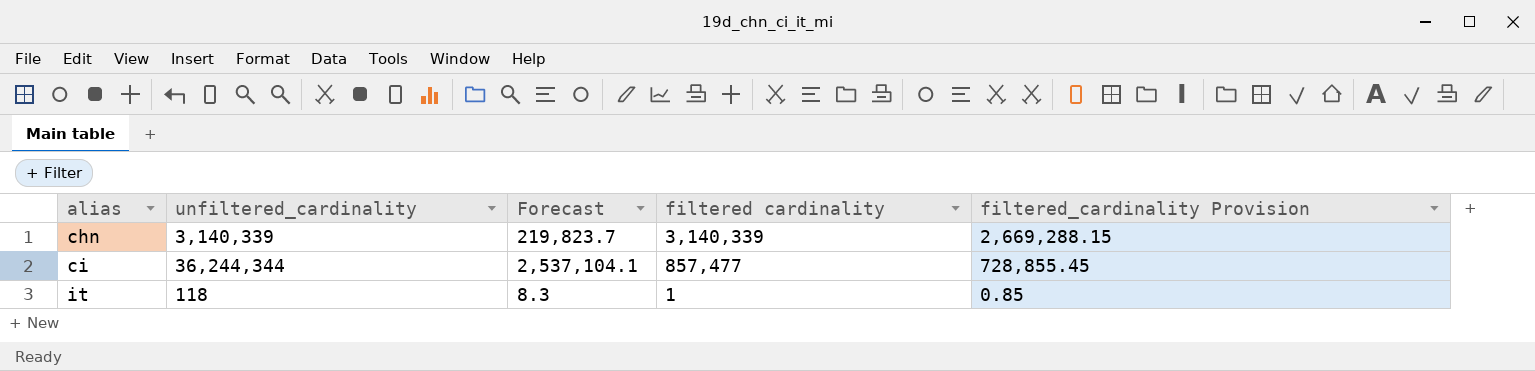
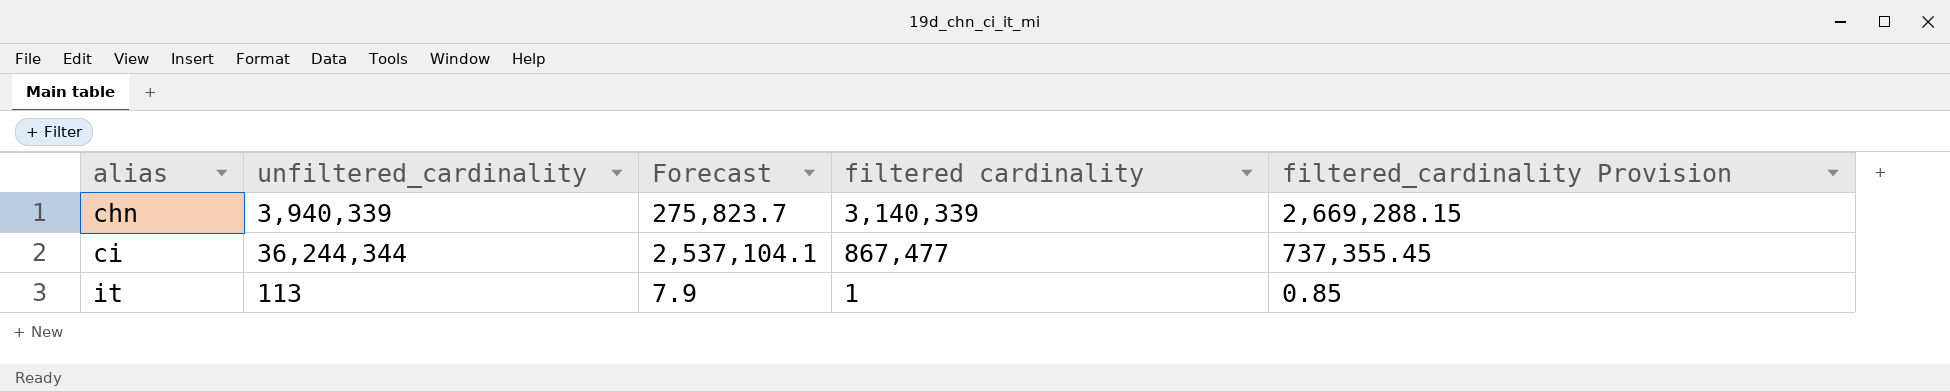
chn | unfiltered_cardinality: 3,140,339 -> 3,940,339
chn | Forecast: 219,823.7 -> 275,823.7
ci | filtered cardinality: 857,477 -> 867,477
ci | filtered_cardinality Provision: 728,855.45 -> 737,355.45
it | unfiltered_cardinality: 118 -> 113
it | Forecast: 8.3 -> 7.9

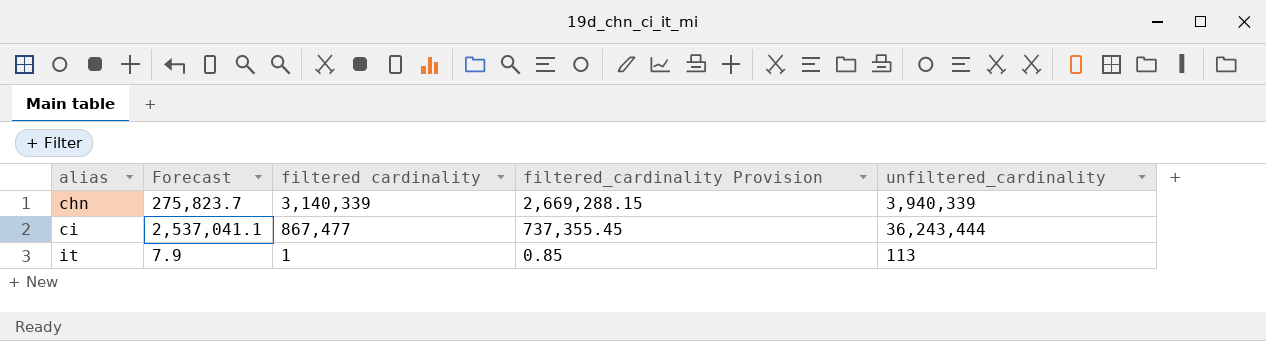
column unfiltered_cardinality | position: 2 -> 5
ci | Forecast: 2,537,104.1 -> 2,537,041.1
ci | unfiltered_cardinality: 36,244,344 -> 36,243,444

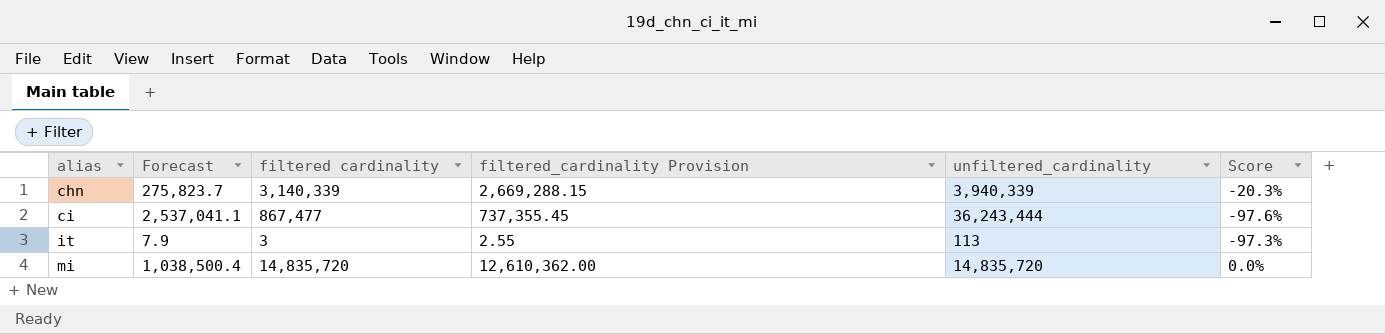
column Score | formula: none -> ([filtered cardinality] - [unfiltered_cardinality]) / [unfiltered_cardinality]
it | filtered cardinality: 1 -> 3
it | filtered_cardinality Provision: 0.85 -> 2.55
row mi: none -> 1,038,500.4 | 14,835,720 | 12,610,362.00 | 14,835,720 | 0.0%

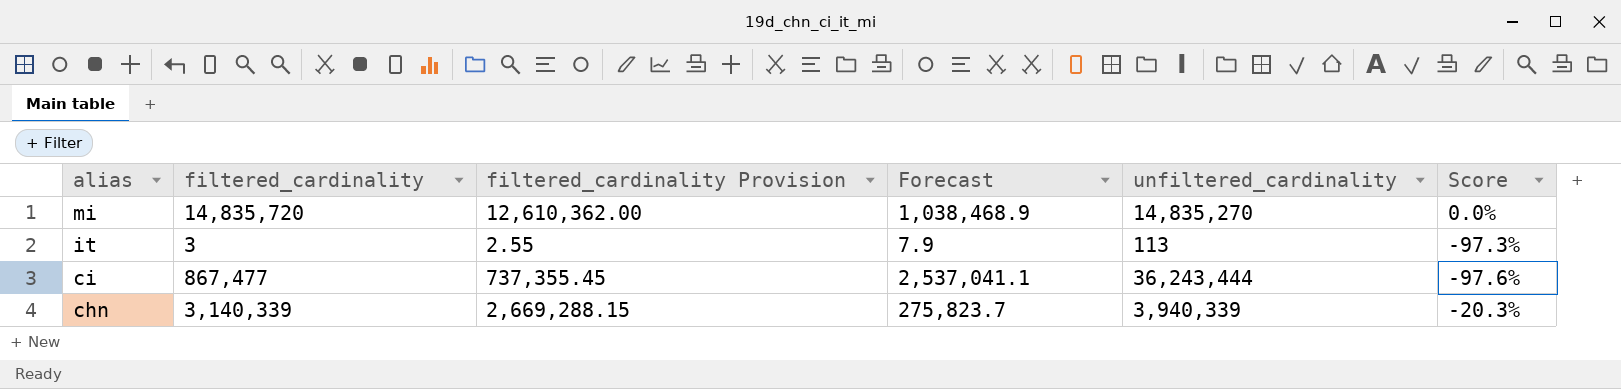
row order: alias ascending -> alias descending
column name: filtered cardinality -> filtered_cardinality
column Forecast | position: 2 -> 4
mi | Forecast: 1,038,500.4 -> 1,038,468.9
mi | unfiltered_cardinality: 14,835,720 -> 14,835,270

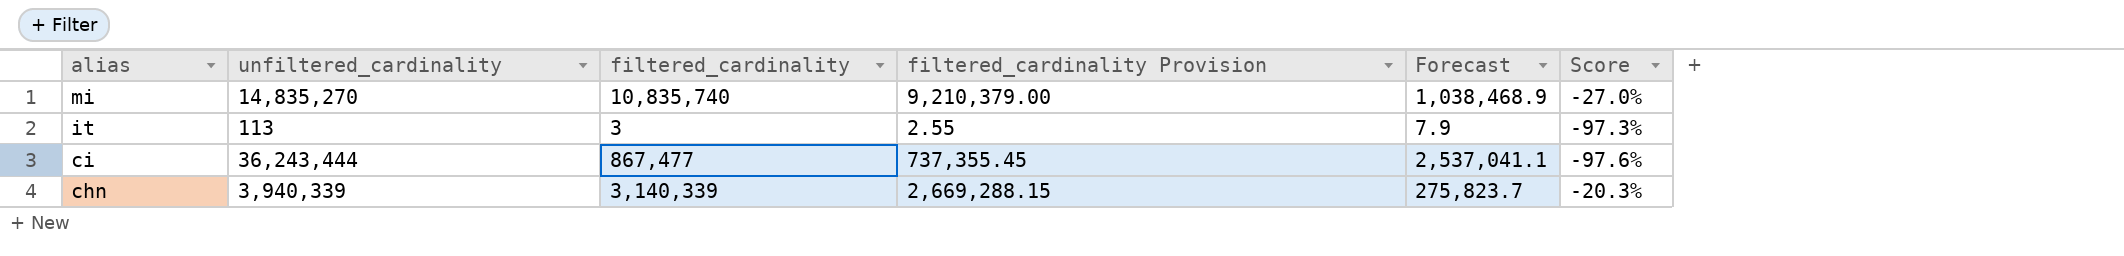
column unfiltered_cardinality | position: 5 -> 2
mi | filtered_cardinality: 14,835,720 -> 10,835,740
mi | filtered_cardinality Provision: 12,610,362.00 -> 9,210,379.00
mi | Score: 0.0% -> -27.0%

